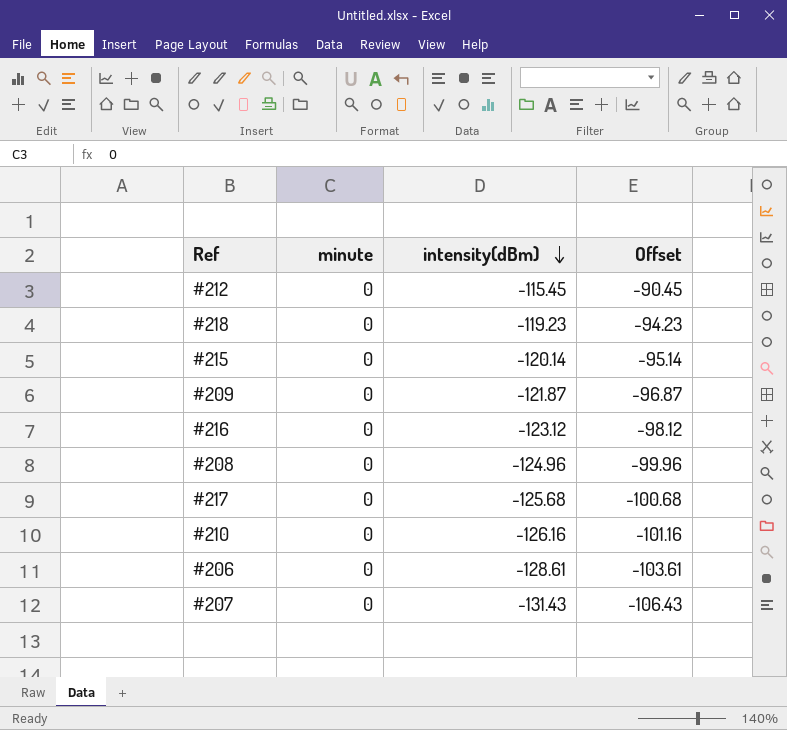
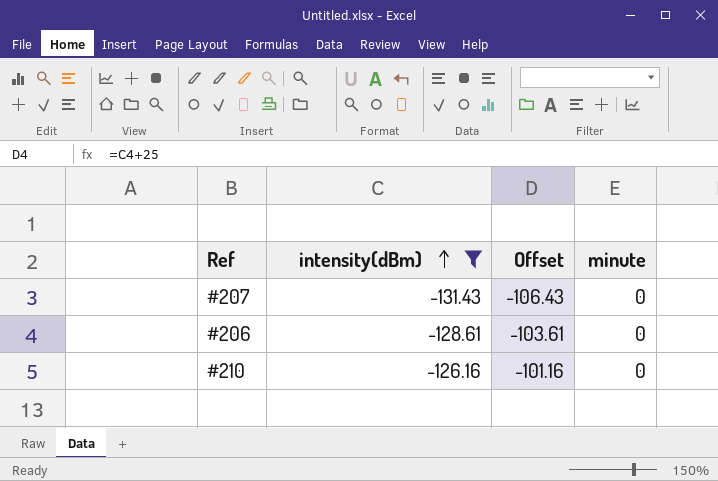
filter: none -> intensity(dBm) <= -126.16
row order: intensity(dBm) descending -> intensity(dBm) ascending
column minute | position: 2 -> 4

